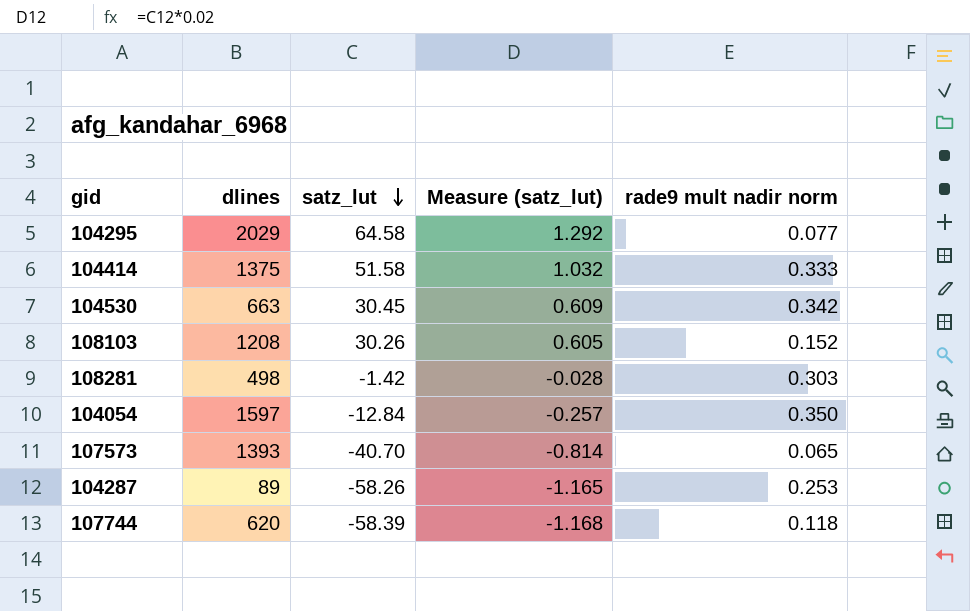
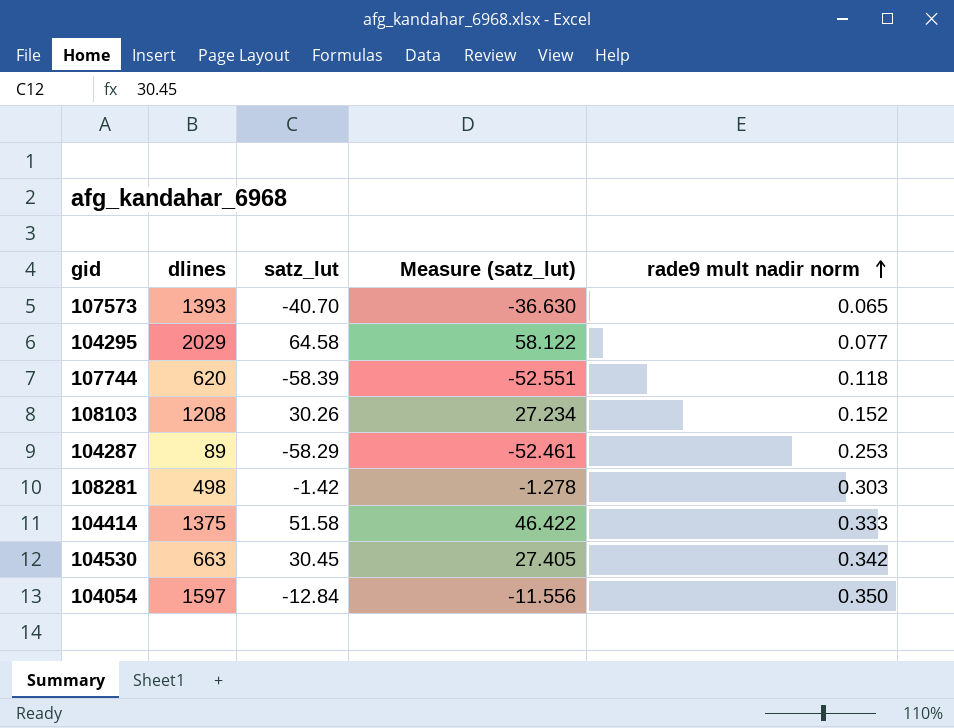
row order: satz_lut descending -> rade9 mult nadir norm ascending
column Measure (satz_lut) | formula: [satz_lut] * 0.02 -> [satz_lut] * 0.9
104287 | satz_lut: -58.26 -> -58.29

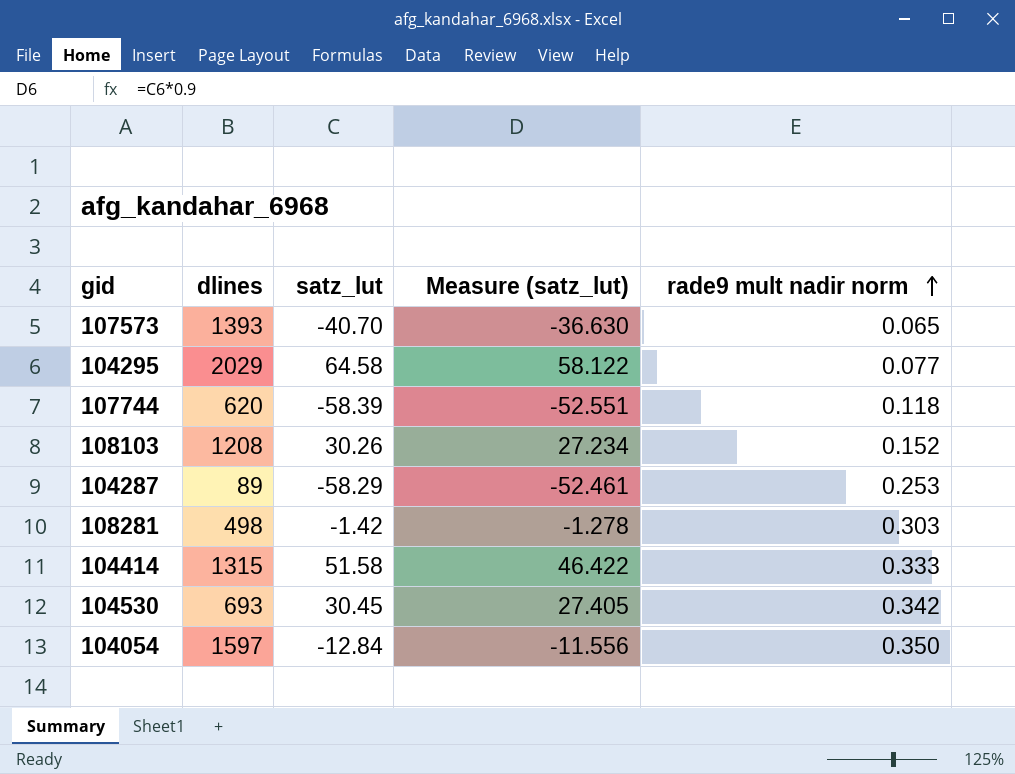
104414 | dlines: 1375 -> 1315
104530 | dlines: 663 -> 693

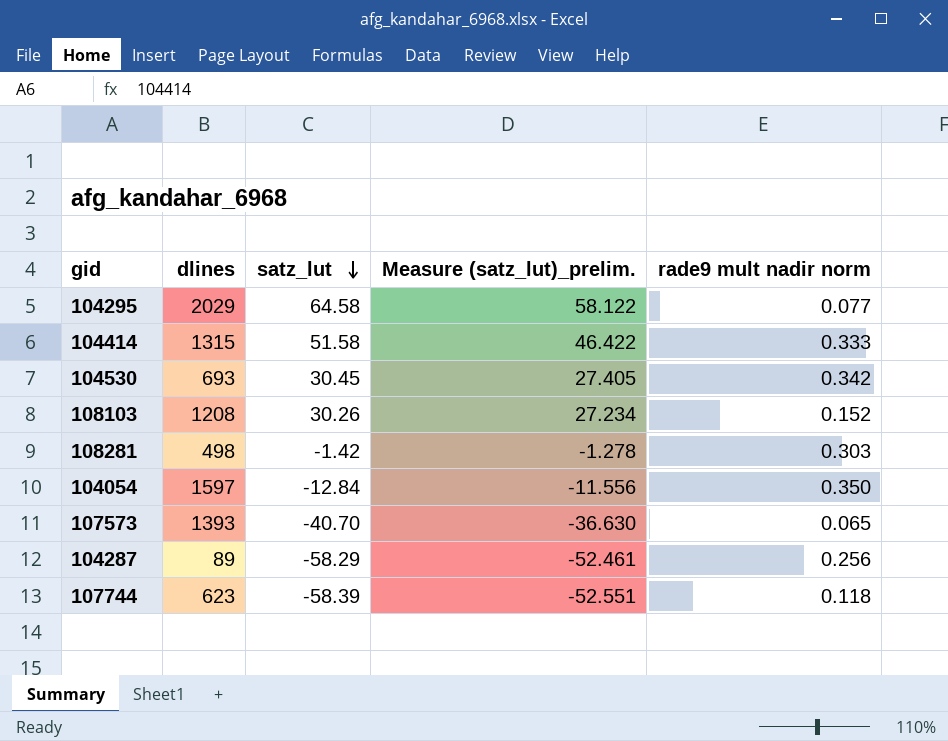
row order: rade9 mult nadir norm ascending -> satz_lut descending
column name: Measure (satz_lut) -> Measure (satz_lut)_prelim.
104287 | rade9 mult nadir norm: 0.253 -> 0.256
107744 | dlines: 620 -> 623

